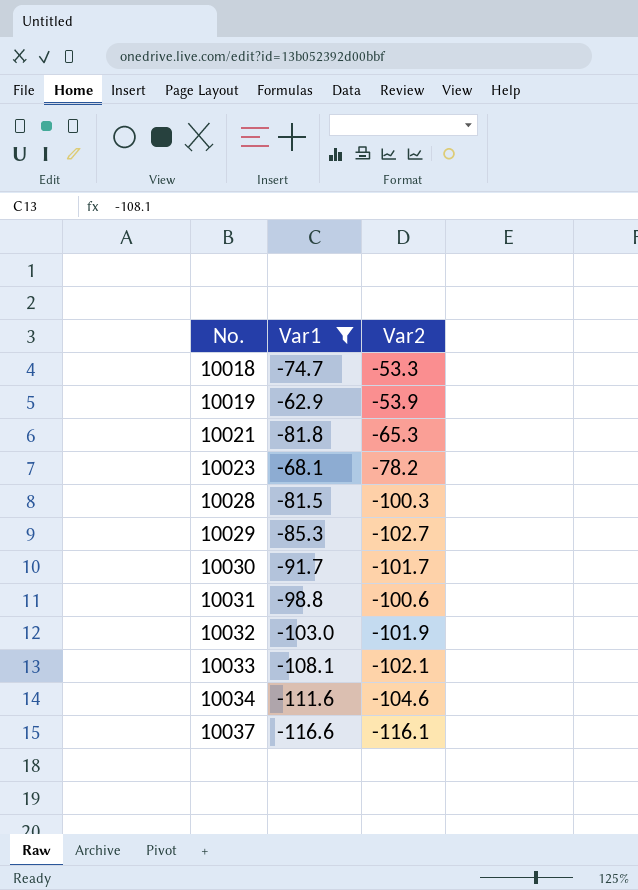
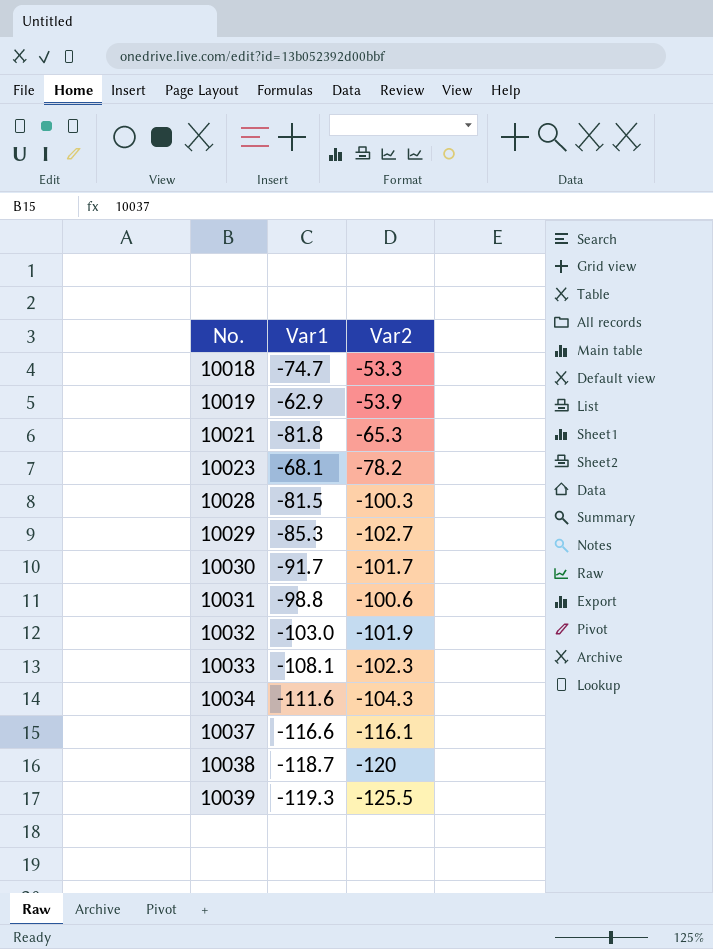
filter: Var1 >= -116.6 -> none
10033 | Var2: -102.1 -> -102.3
10034 | Var2: -104.6 -> -104.3

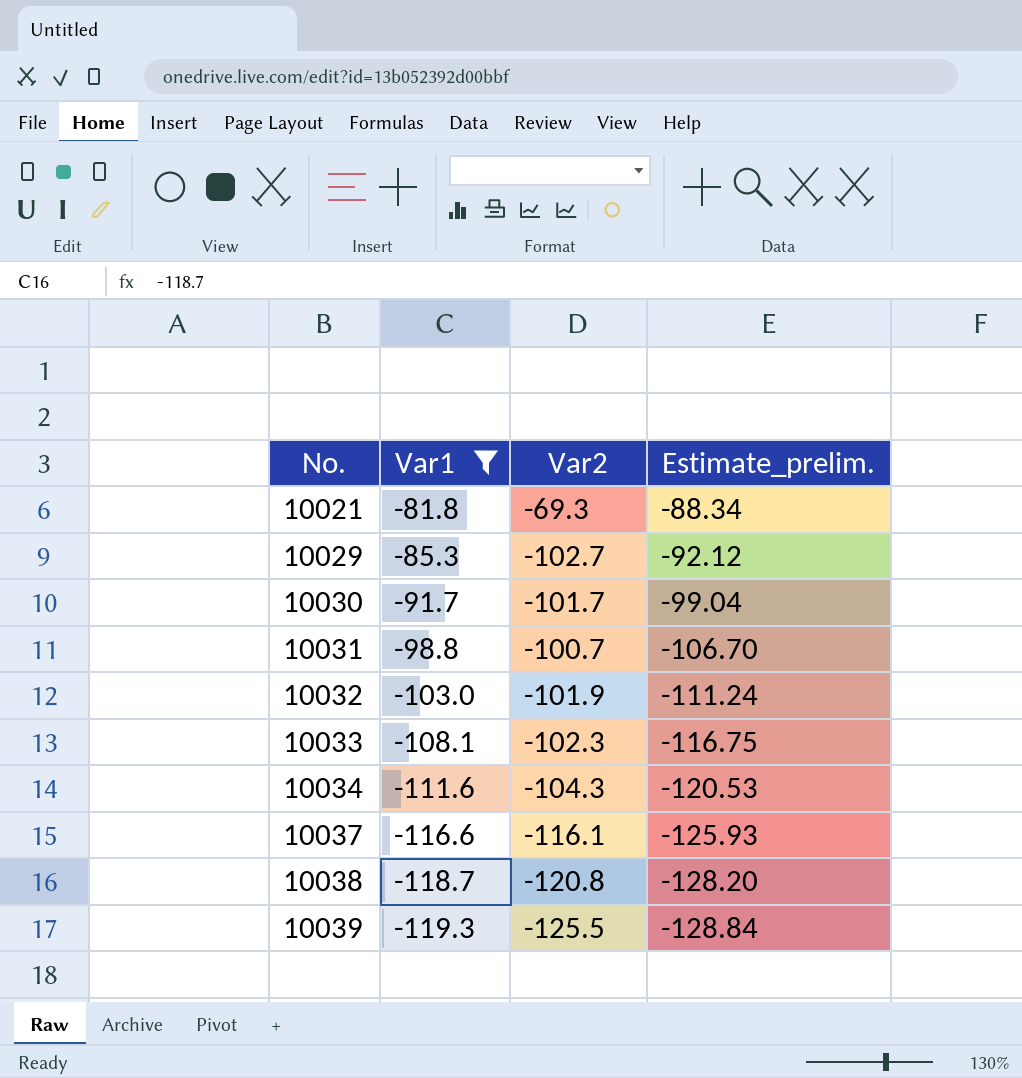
filter: none -> Var1 <= -81.8
column Estimate_prelim. | formula: none -> [Var1] * 1.08
10021 | Var2: -65.3 -> -69.3
10031 | Var2: -100.6 -> -100.7
10038 | Var2: -120 -> -120.8

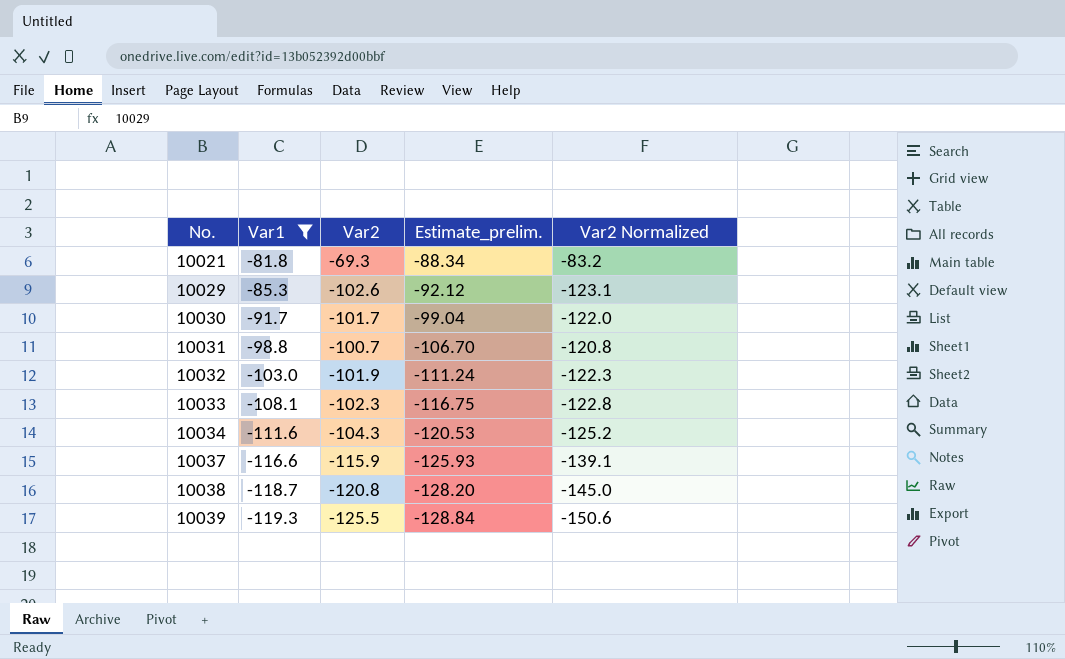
column Var2 Normalized | formula: none -> [Var2] * 1.2
10029 | Var2: -102.7 -> -102.6
10037 | Var2: -116.1 -> -115.9

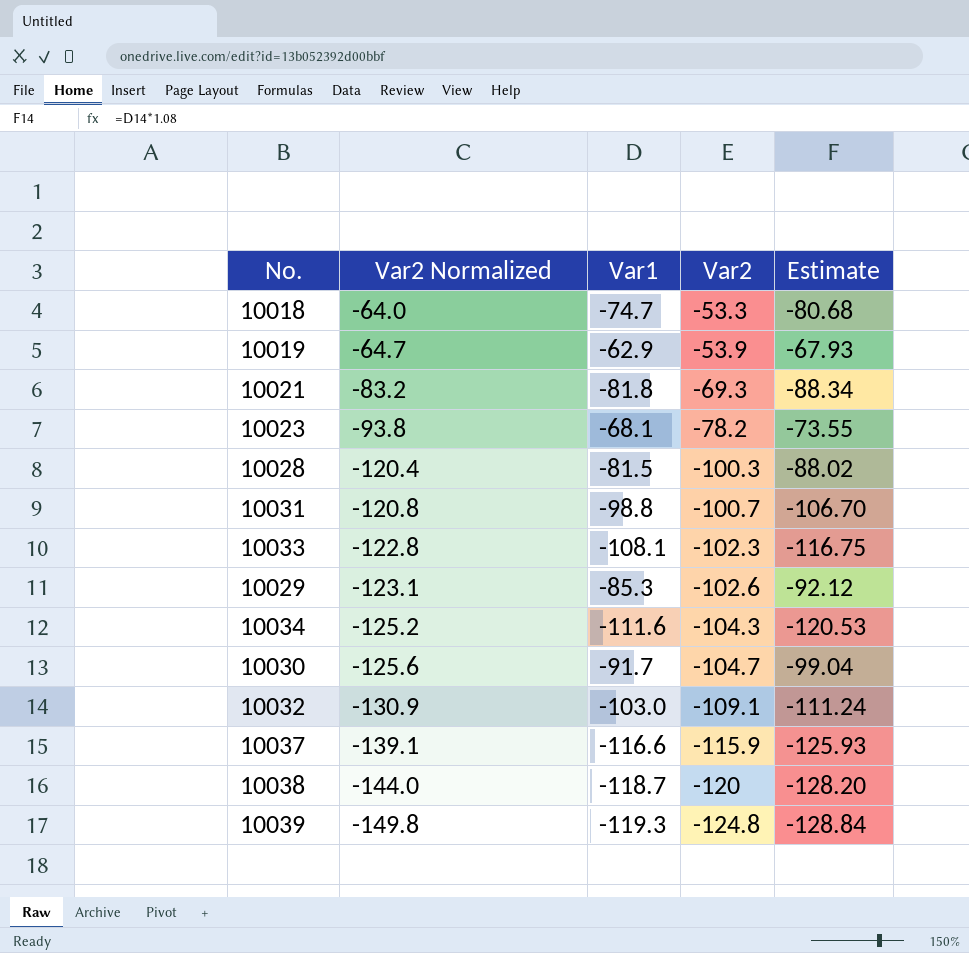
filter: Var1 <= -81.8 -> none
row order: No. ascending -> Var2 Normalized descending
column Var2 Normalized | position: 5 -> 2
column name: Estimate_prelim. -> Estimate
10030 | Var2 Normalized: -122.0 -> -125.6
10030 | Var2: -101.7 -> -104.7
10032 | Var2 Normalized: -122.3 -> -130.9
10032 | Var2: -101.9 -> -109.1
10038 | Var2 Normalized: -145.0 -> -144.0
10038 | Var2: -120.8 -> -120
10039 | Var2 Normalized: -150.6 -> -149.8
10039 | Var2: -125.5 -> -124.8

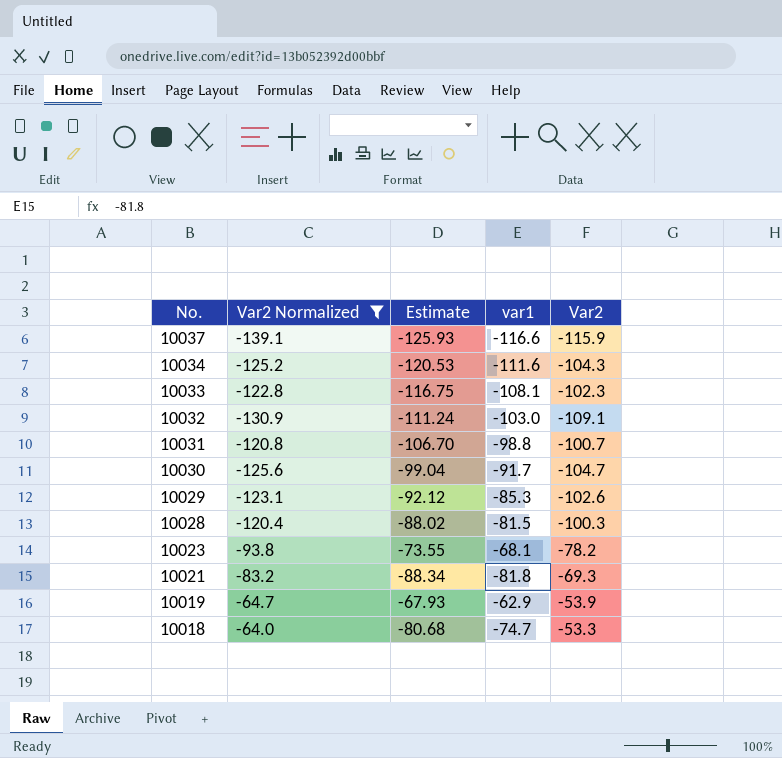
filter: none -> Var2 Normalized >= -139.1
row order: Var2 Normalized descending -> No. descending
column Estimate | position: 5 -> 3
column name: Var1 -> var1

